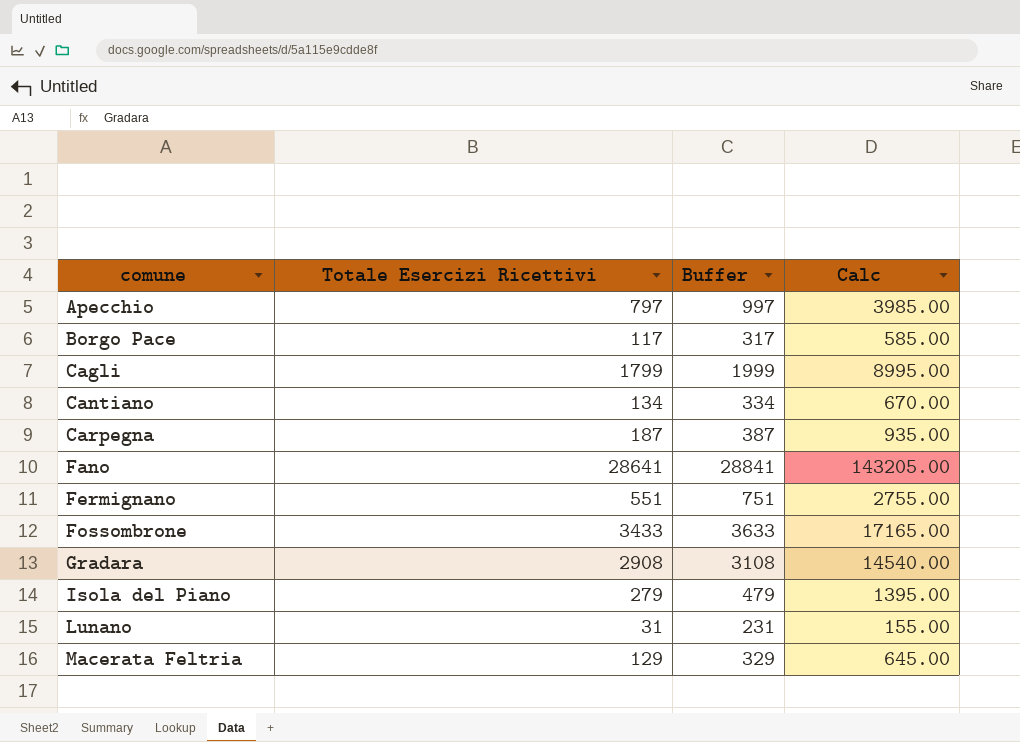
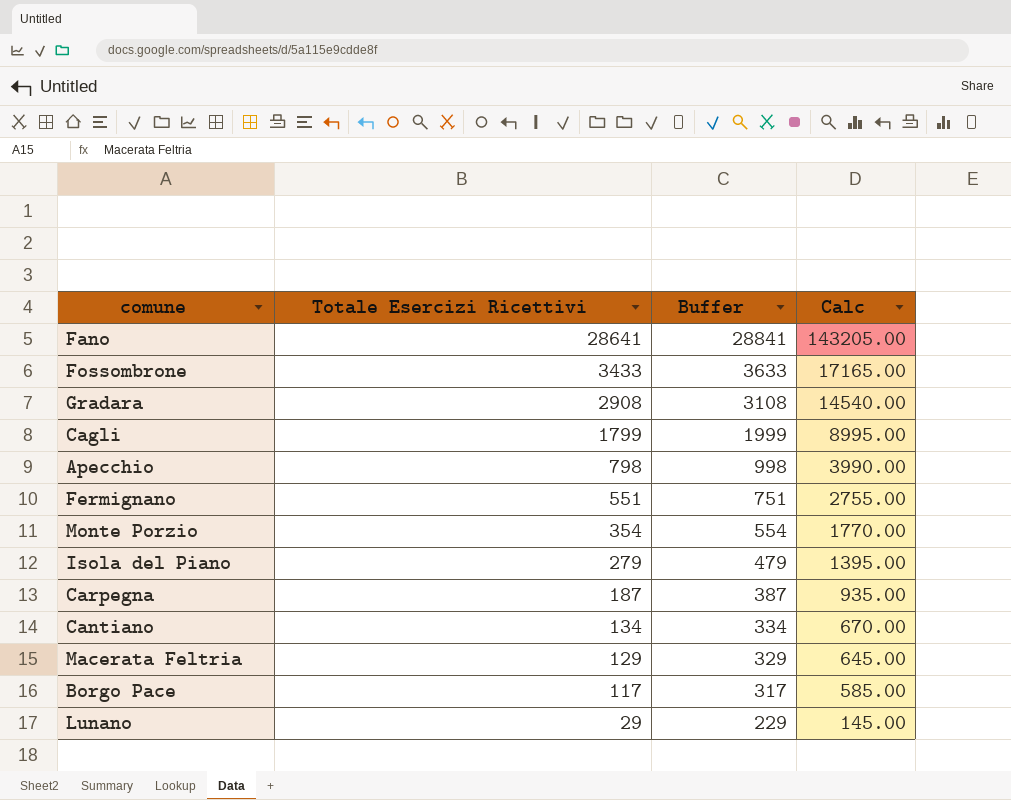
row order: comune ascending -> Totale Esercizi Ricettivi descending
Apecchio | Totale Esercizi Ricettivi: 797 -> 798
Apecchio | Buffer: 997 -> 998
Apecchio | Calc: 3985.00 -> 3990.00
row Monte Porzio: none -> 354 | 554 | 1770.00
Lunano | Totale Esercizi Ricettivi: 31 -> 29
Lunano | Buffer: 231 -> 229
Lunano | Calc: 155.00 -> 145.00

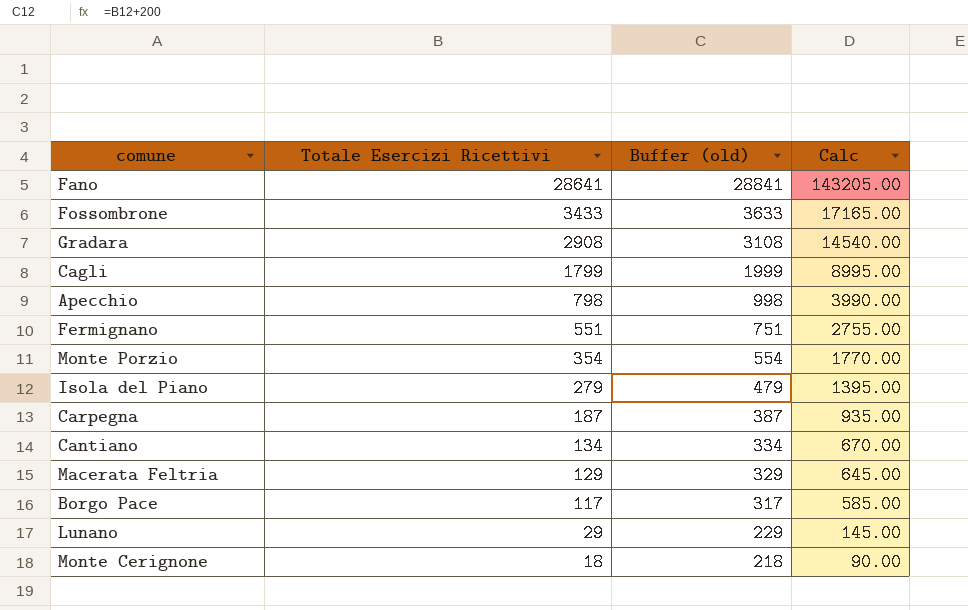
column name: Buffer -> Buffer (old)
row Monte Cerignone: none -> 18 | 218 | 90.00

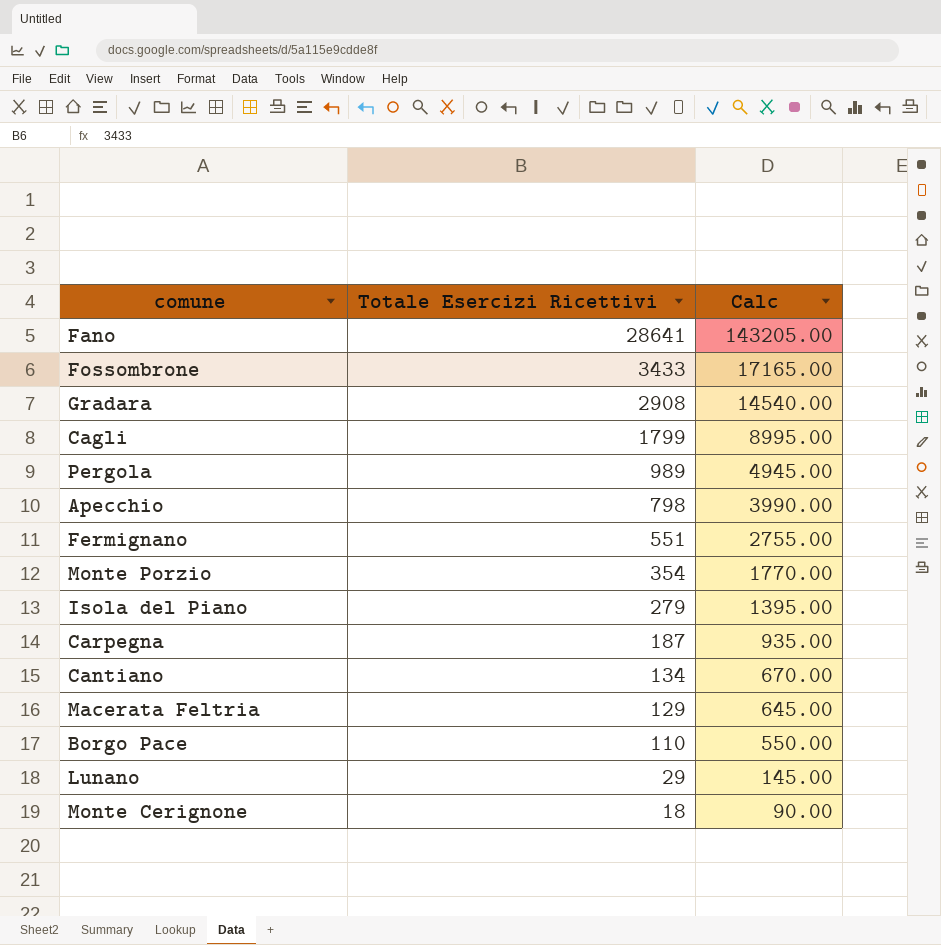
column Buffer (old) | formula: [Totale Esercizi Ricettivi] + 200 -> none
row Pergola: none -> 989 | 4945.00
Borgo Pace | Totale Esercizi Ricettivi: 117 -> 110
Borgo Pace | Calc: 585.00 -> 550.00

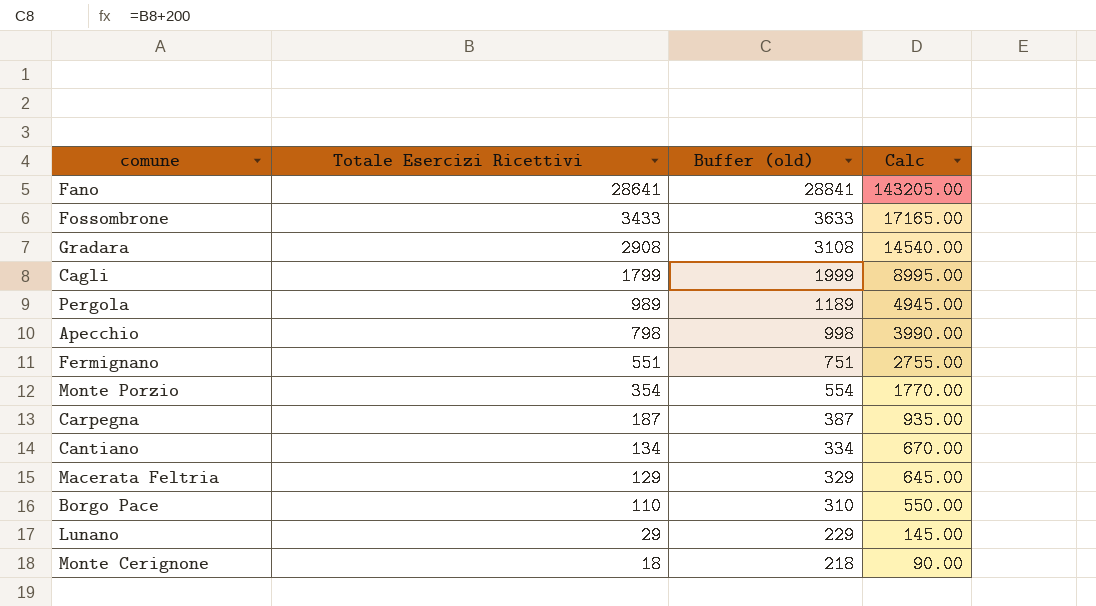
column Buffer (old) | formula: none -> [Totale Esercizi Ricettivi] + 200
row Isola del Piano: 279 | 1395.00 -> none

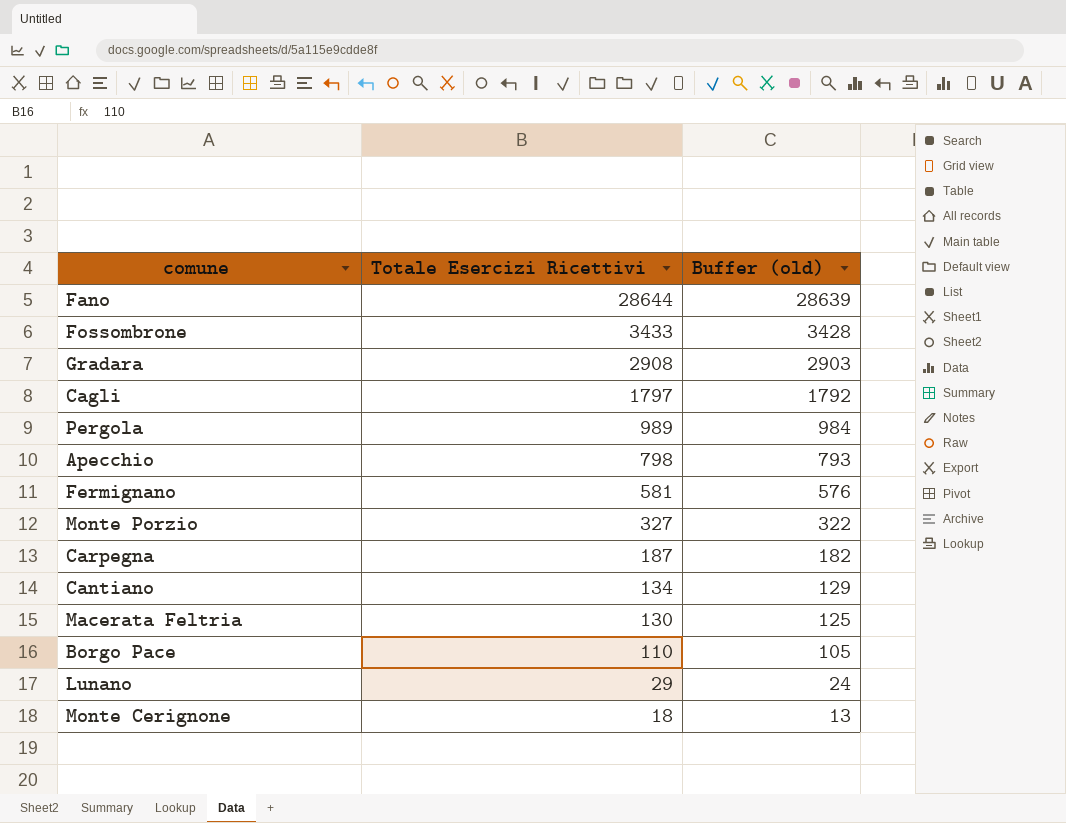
column Calc | formula: [Totale Esercizi Ricettivi] * 5 -> none
column Buffer (old) | formula: [Totale Esercizi Ricettivi] + 200 -> [Totale Esercizi Ricettivi] - 5
Fano | Totale Esercizi Ricettivi: 28641 -> 28644
Cagli | Totale Esercizi Ricettivi: 1799 -> 1797
Fermignano | Totale Esercizi Ricettivi: 551 -> 581
Monte Porzio | Totale Esercizi Ricettivi: 354 -> 327
Macerata Feltria | Totale Esercizi Ricettivi: 129 -> 130

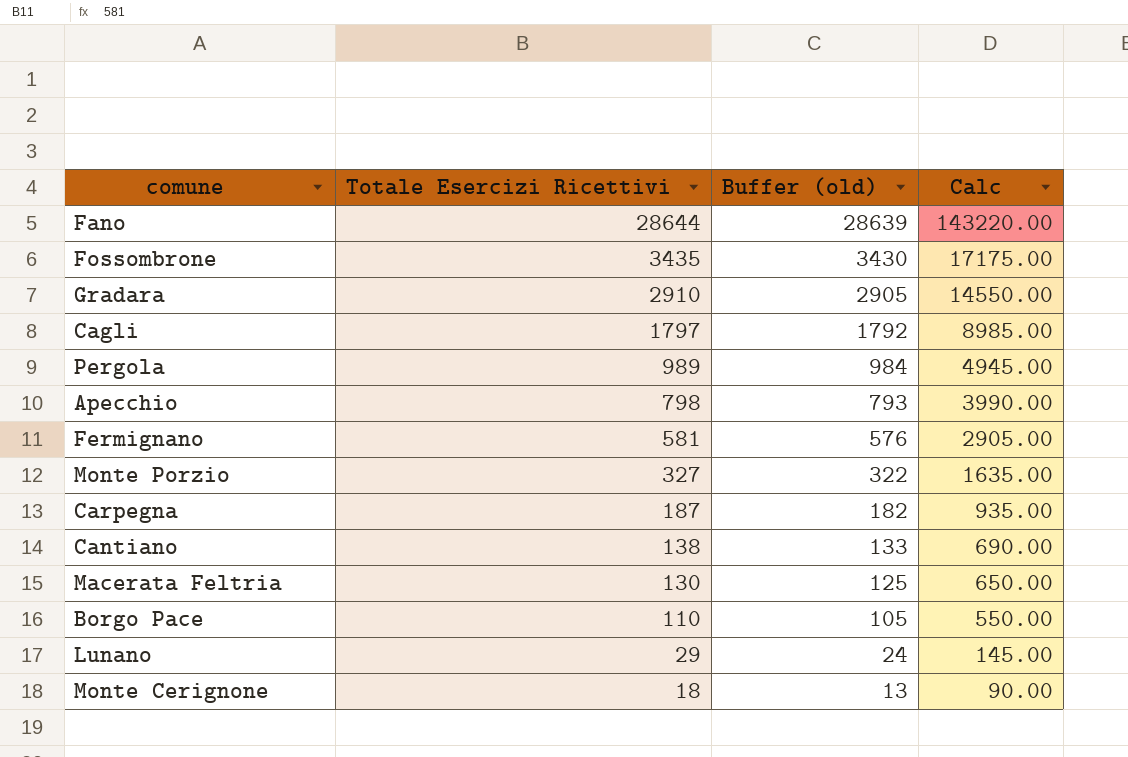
column Calc | formula: none -> [Totale Esercizi Ricettivi] * 5
Fossombrone | Totale Esercizi Ricettivi: 3433 -> 3435
Fossombrone | Buffer (old): 3428 -> 3430
Gradara | Totale Esercizi Ricettivi: 2908 -> 2910
Gradara | Buffer (old): 2903 -> 2905
Cantiano | Totale Esercizi Ricettivi: 134 -> 138
Cantiano | Buffer (old): 129 -> 133

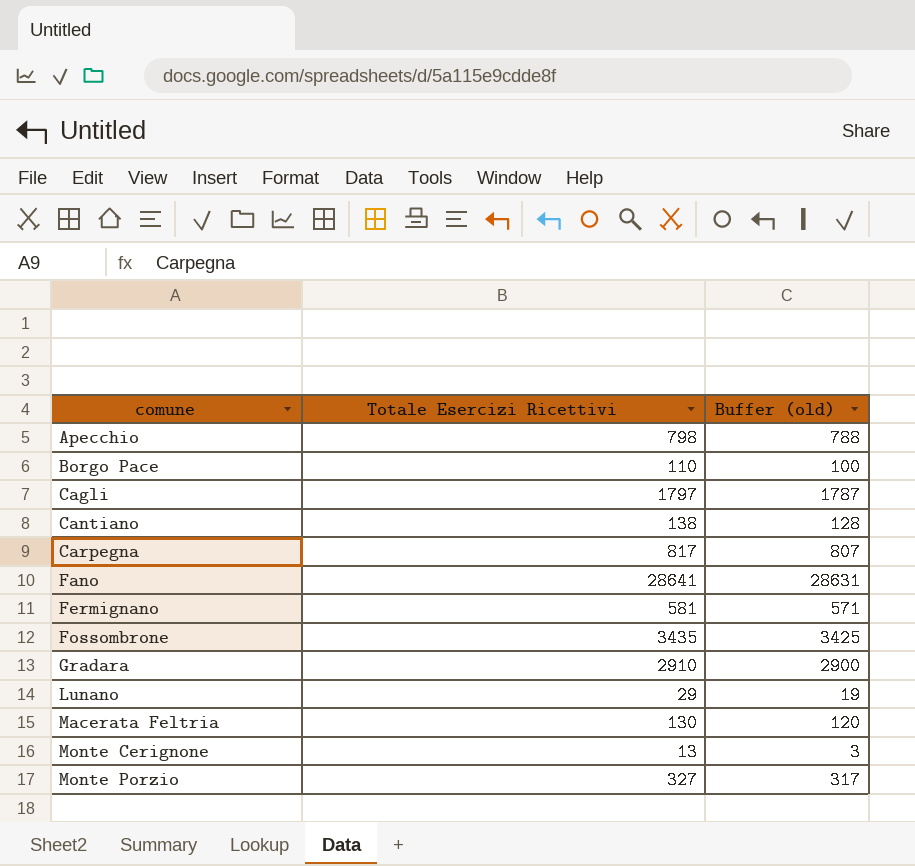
row order: Totale Esercizi Ricettivi descending -> comune ascending
column Calc | formula: [Totale Esercizi Ricettivi] * 5 -> none
column Buffer (old) | formula: [Totale Esercizi Ricettivi] - 5 -> [Totale Esercizi Ricettivi] - 10
row Pergola: 989 | 984 | 4945.00 -> none
Carpegna | Totale Esercizi Ricettivi: 187 -> 817
Fano | Totale Esercizi Ricettivi: 28644 -> 28641
Monte Cerignone | Totale Esercizi Ricettivi: 18 -> 13

